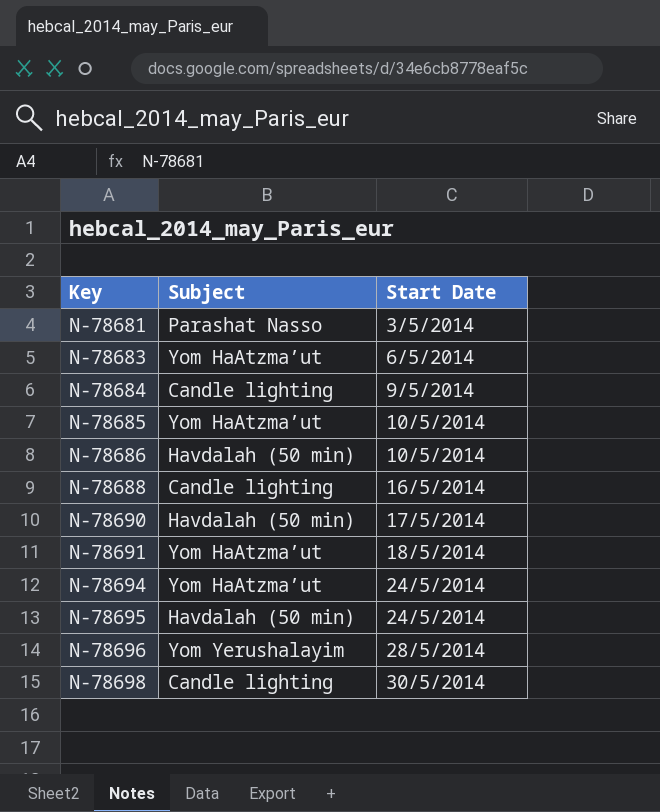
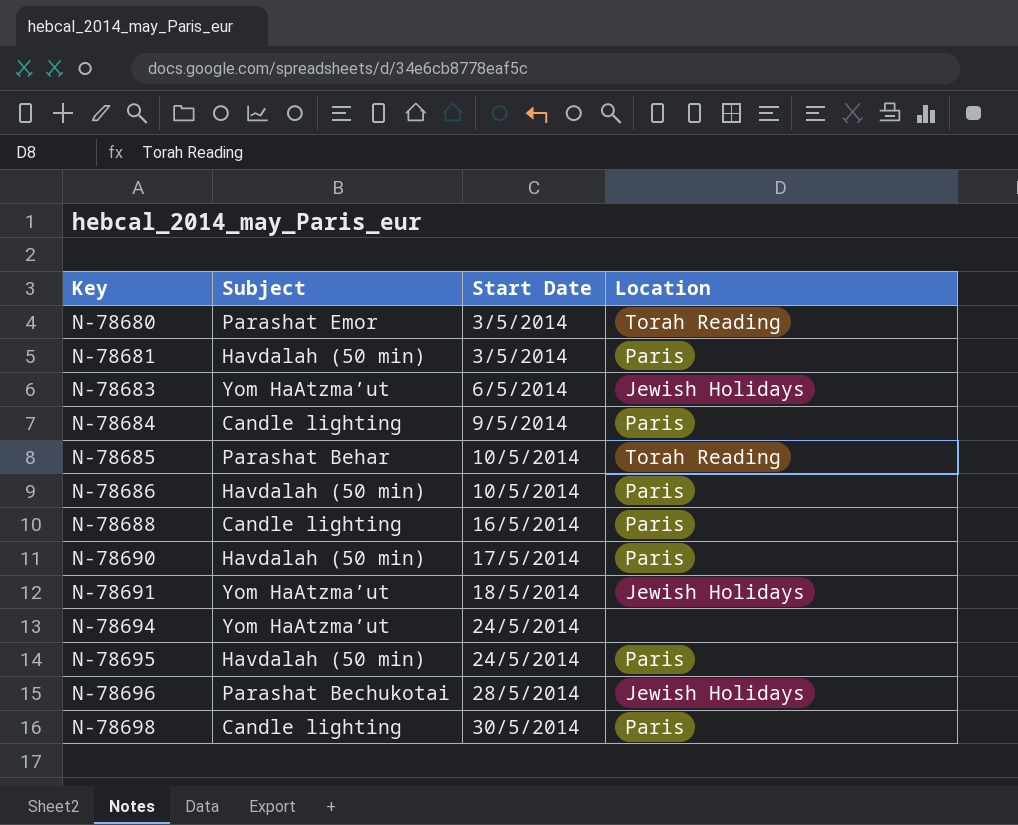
column Location | position: none -> 4
row N-78680: none -> Parashat Emor | 3/5/2014 | Torah Reading
N-78681 | Subject: Parashat Nasso -> Havdalah (50 min)
N-78685 | Subject: Yom HaAtzma’ut -> Parashat Behar
N-78696 | Subject: Yom Yerushalayim -> Parashat Bechukotai

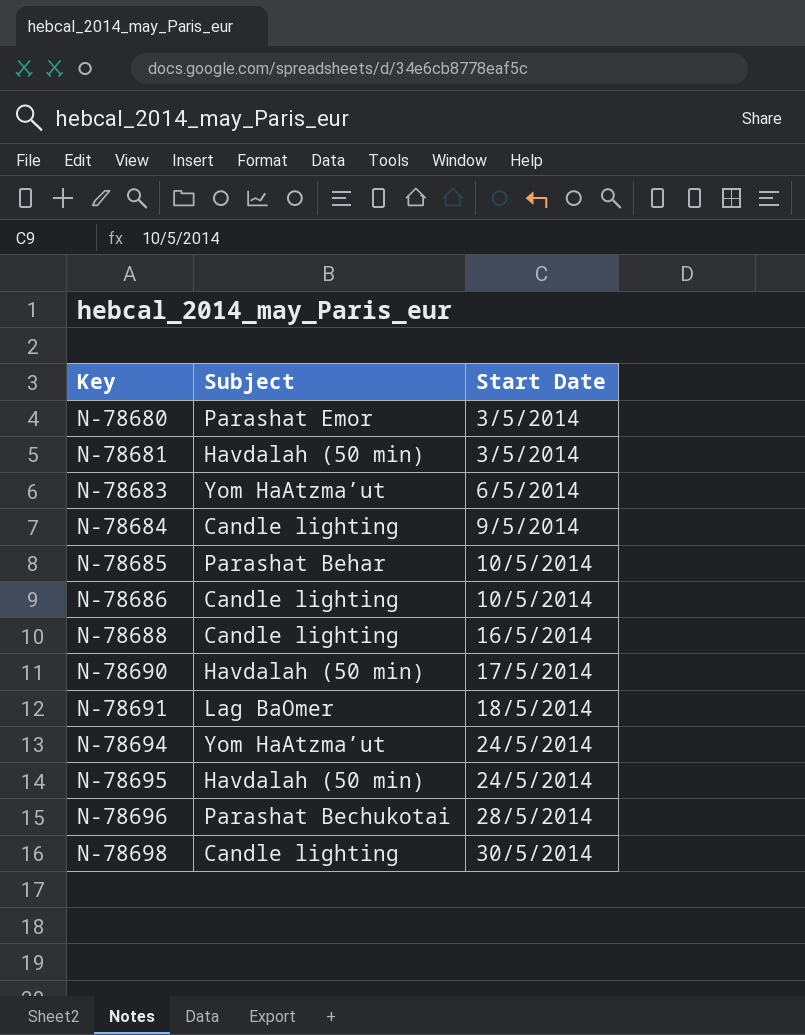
column Location | position: 4 -> none
N-78686 | Subject: Havdalah (50 min) -> Candle lighting
N-78691 | Subject: Yom HaAtzma’ut -> Lag BaOmer

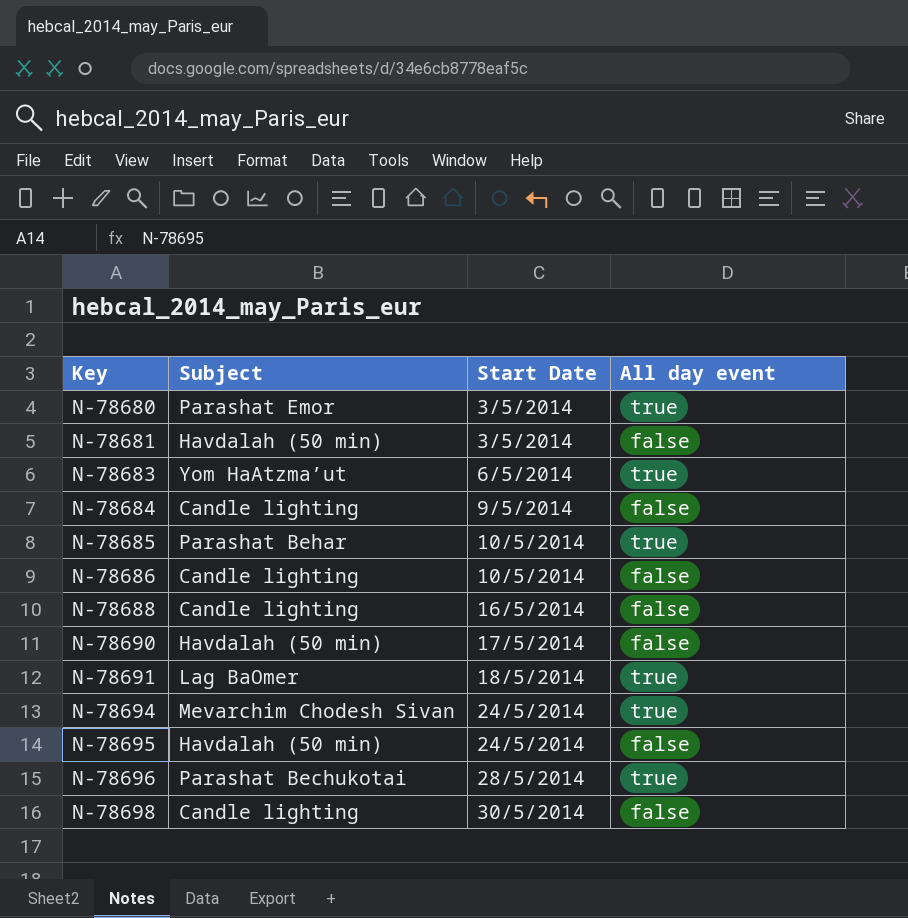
column All day event | position: none -> 4
N-78694 | Subject: Yom HaAtzma’ut -> Mevarchim Chodesh Sivan

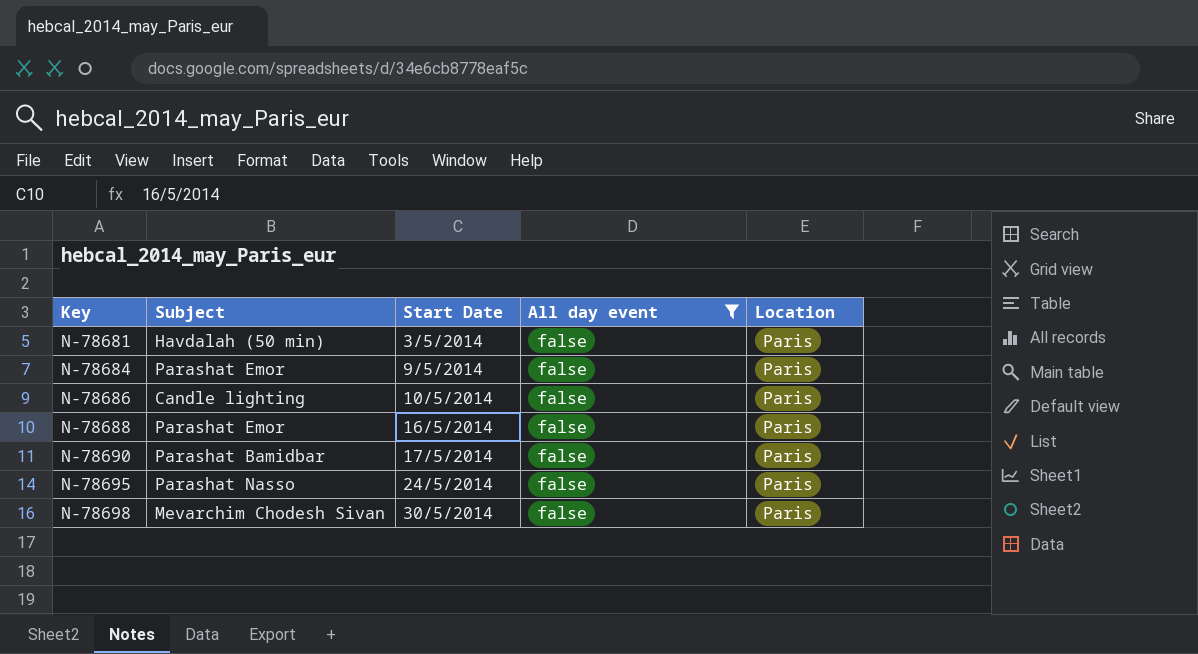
filter: none -> All day event = false
column Location | position: none -> 5
N-78684 | Subject: Candle lighting -> Parashat Emor
N-78688 | Subject: Candle lighting -> Parashat Emor
N-78690 | Subject: Havdalah (50 min) -> Parashat Bamidbar
N-78695 | Subject: Havdalah (50 min) -> Parashat Nasso
N-78698 | Subject: Candle lighting -> Mevarchim Chodesh Sivan

